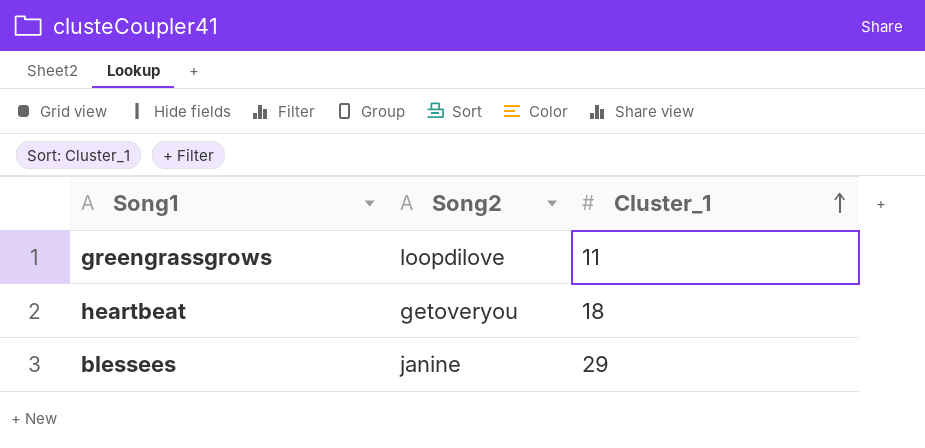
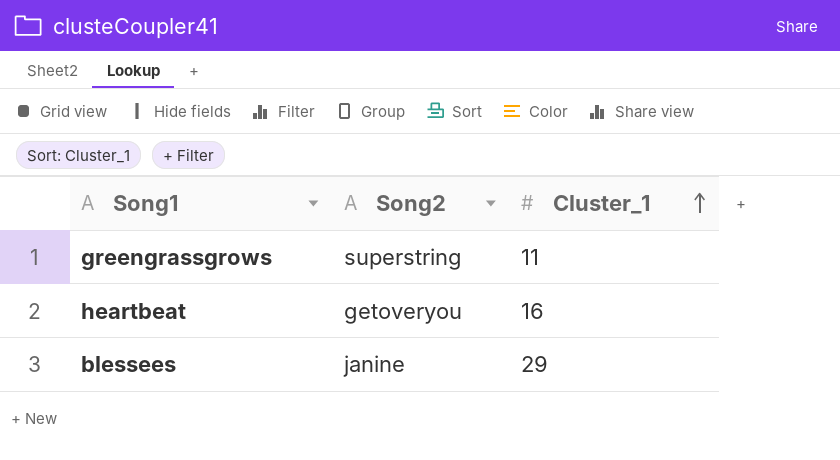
greengrassgrows | Song2: loopdilove -> superstring
heartbeat | Cluster_1: 18 -> 16

